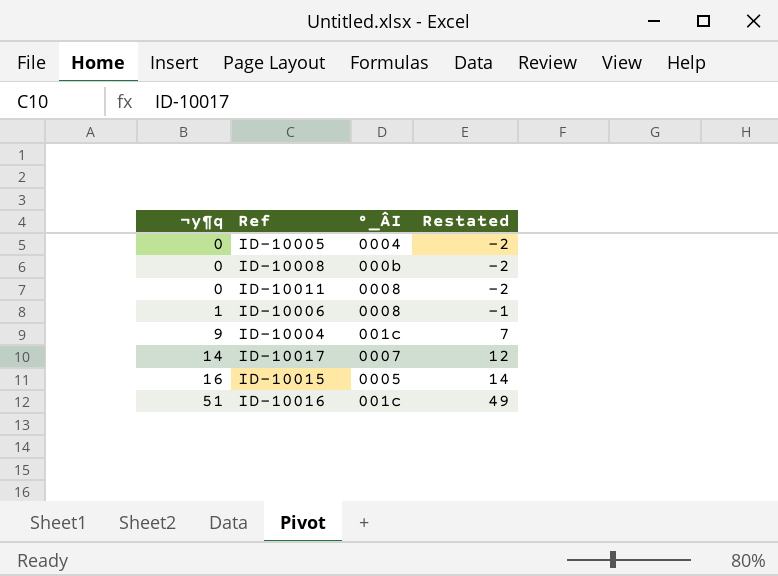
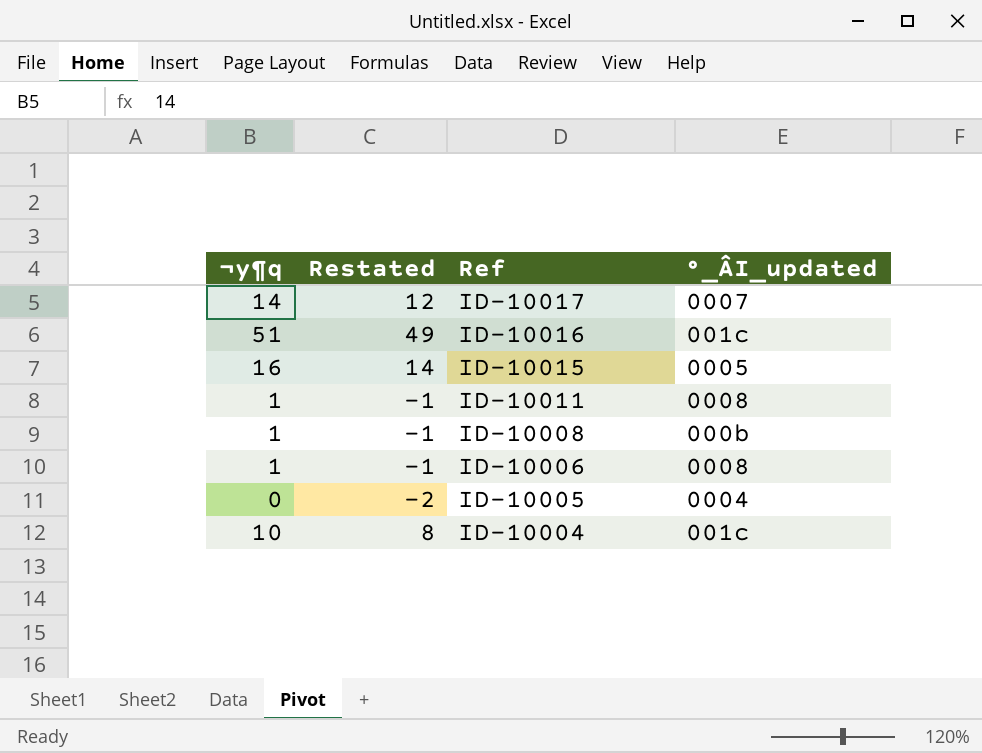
row order: ¬y¶q ascending -> Ref descending
column Restated | position: 4 -> 2
column name: °_ÂI -> °_ÂI_updated
ID-10011 | ¬y¶q: 0 -> 1
ID-10011 | Restated: -2 -> -1
ID-10008 | ¬y¶q: 0 -> 1
ID-10008 | Restated: -2 -> -1
ID-10004 | ¬y¶q: 9 -> 10
ID-10004 | Restated: 7 -> 8

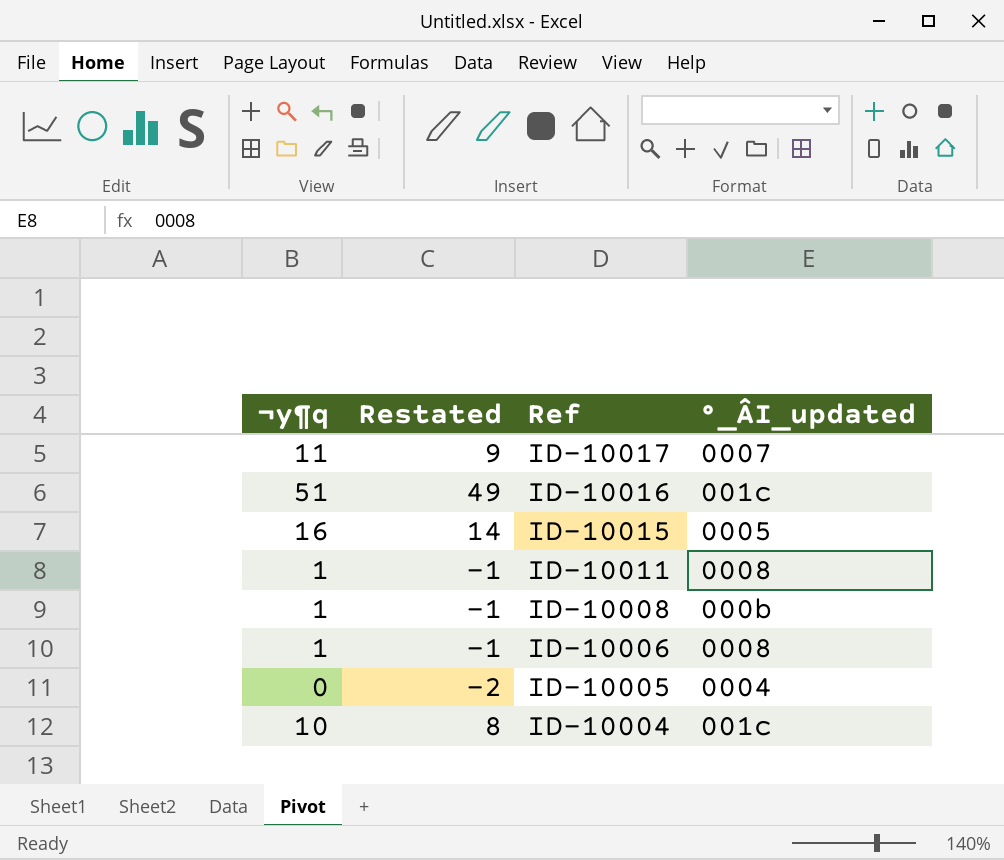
ID-10017 | ¬y¶q: 14 -> 11
ID-10017 | Restated: 12 -> 9

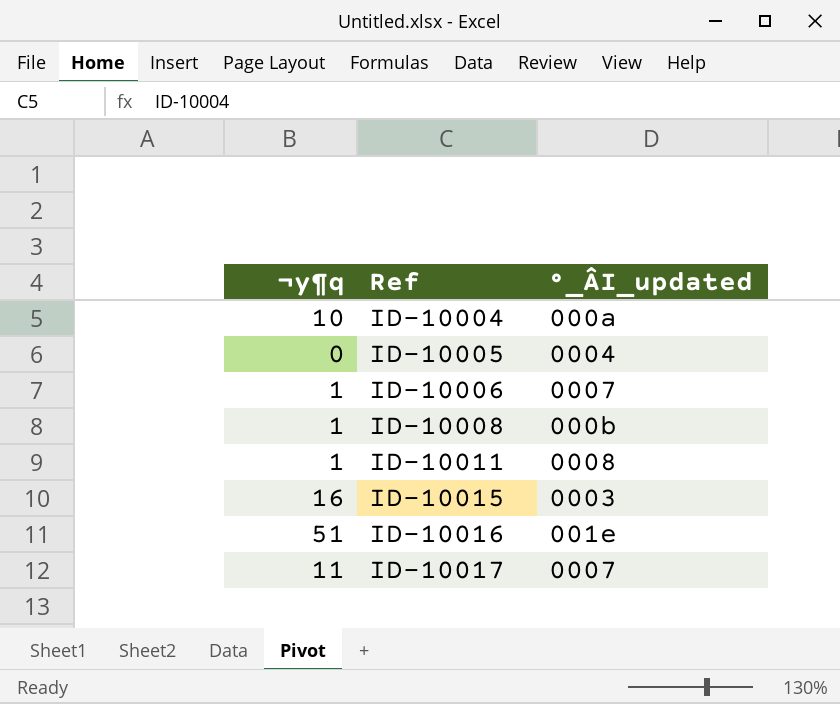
row order: Ref descending -> Ref ascending
column Restated | formula: [¬y¶q] - 2 -> none
ID-10004 | °_ÂI_updated: 001c -> 000a
ID-10006 | °_ÂI_updated: 0008 -> 0007
ID-10015 | °_ÂI_updated: 0005 -> 0003
ID-10016 | °_ÂI_updated: 001c -> 001e

